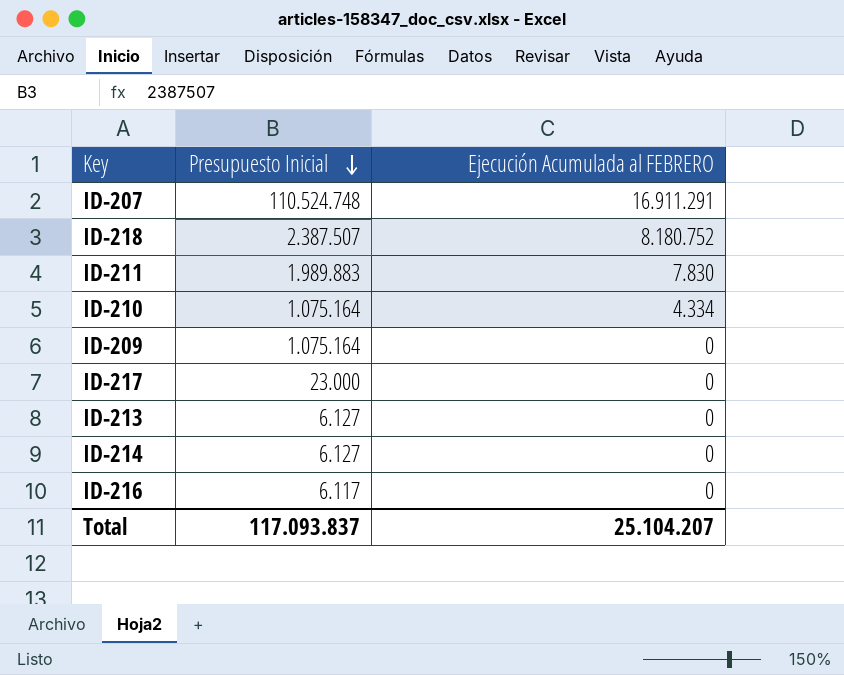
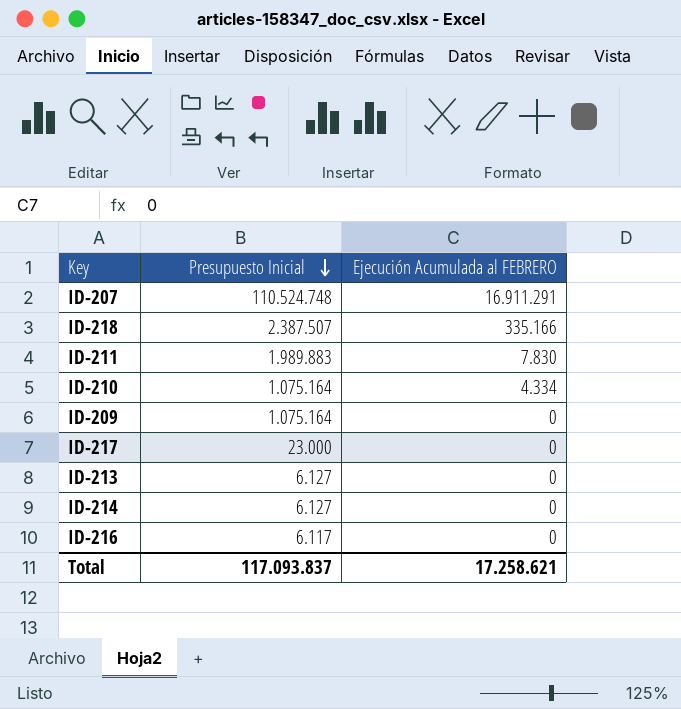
ID-218 | Ejecución Acumulada al FEBRERO: 8.180.752 -> 335.166
Total | Ejecución Acumulada al FEBRERO: 25.104.207 -> 17.258.621

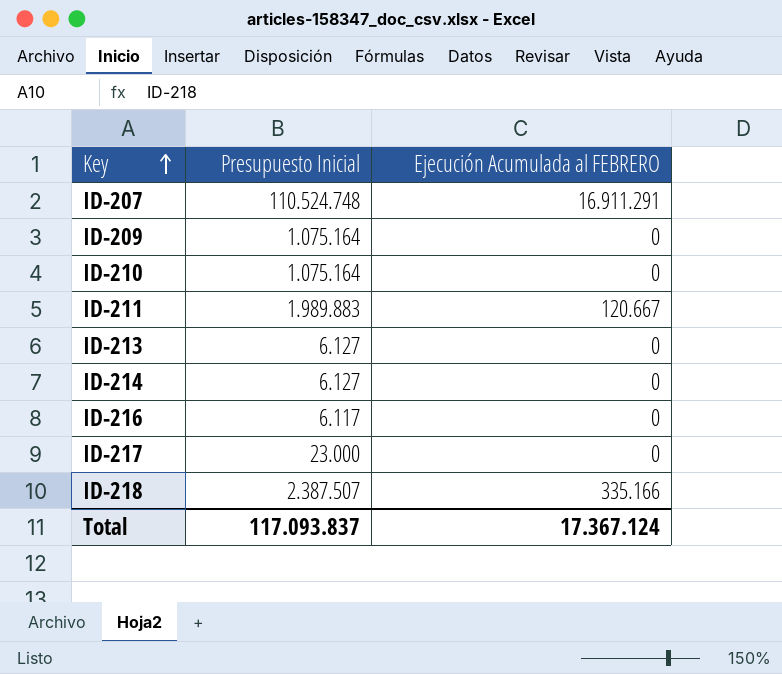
row order: Presupuesto Inicial descending -> Key ascending
ID-210 | Ejecución Acumulada al FEBRERO: 4.334 -> 0
ID-211 | Ejecución Acumulada al FEBRERO: 7.830 -> 120.667
Total | Ejecución Acumulada al FEBRERO: 17.258.621 -> 17.367.124

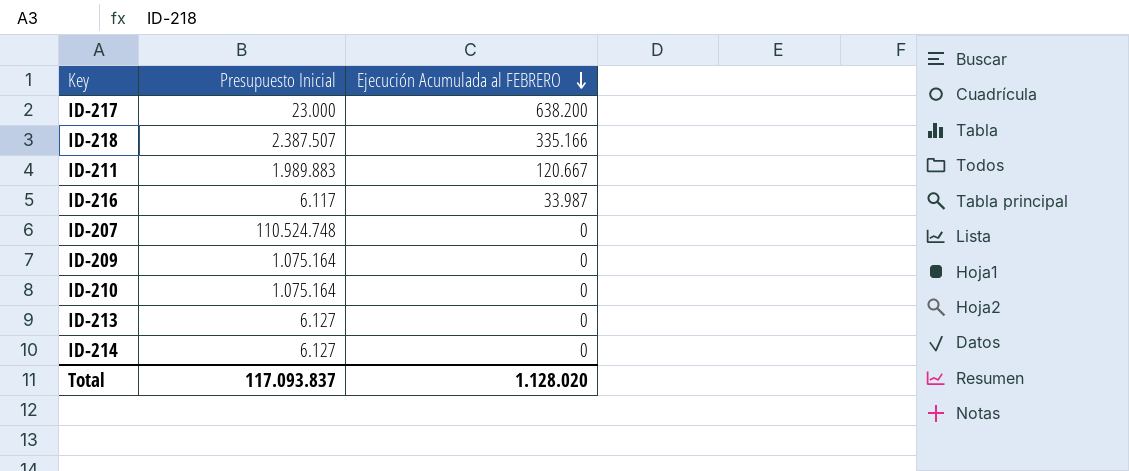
row order: Key ascending -> Ejecución Acumulada al FEBRERO descending
ID-217 | Ejecución Acumulada al FEBRERO: 0 -> 638.200
ID-216 | Ejecución Acumulada al FEBRERO: 0 -> 33.987
ID-207 | Ejecución Acumulada al FEBRERO: 16.911.291 -> 0
Total | Ejecución Acumulada al FEBRERO: 17.367.124 -> 1.128.020

